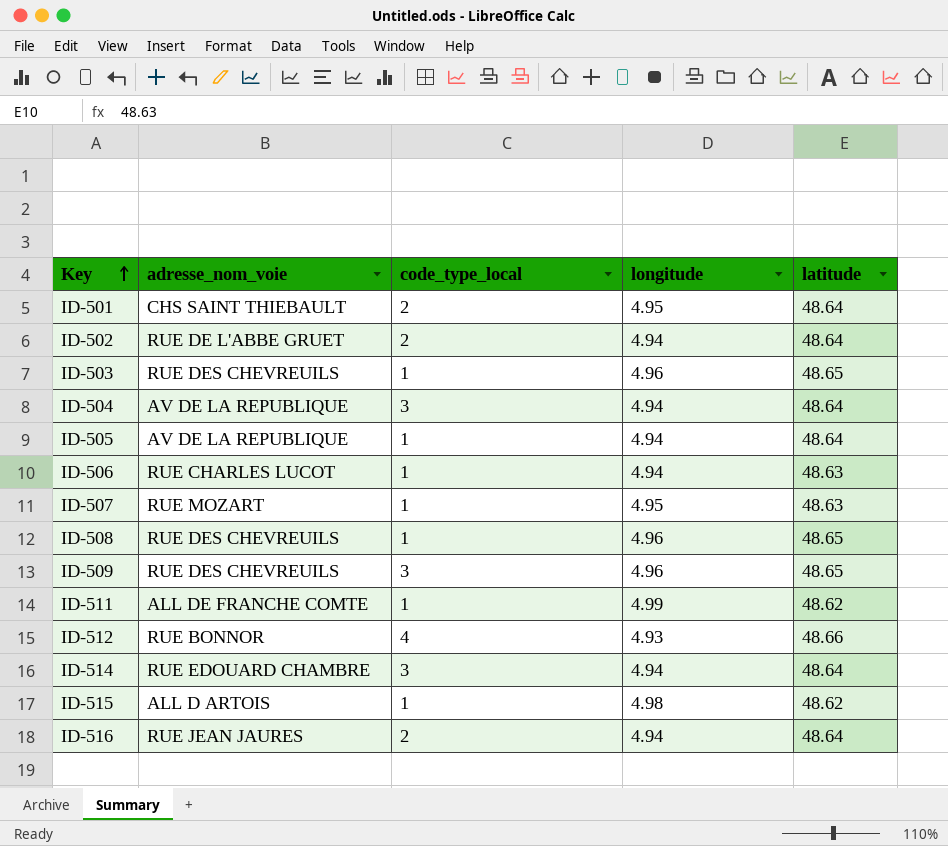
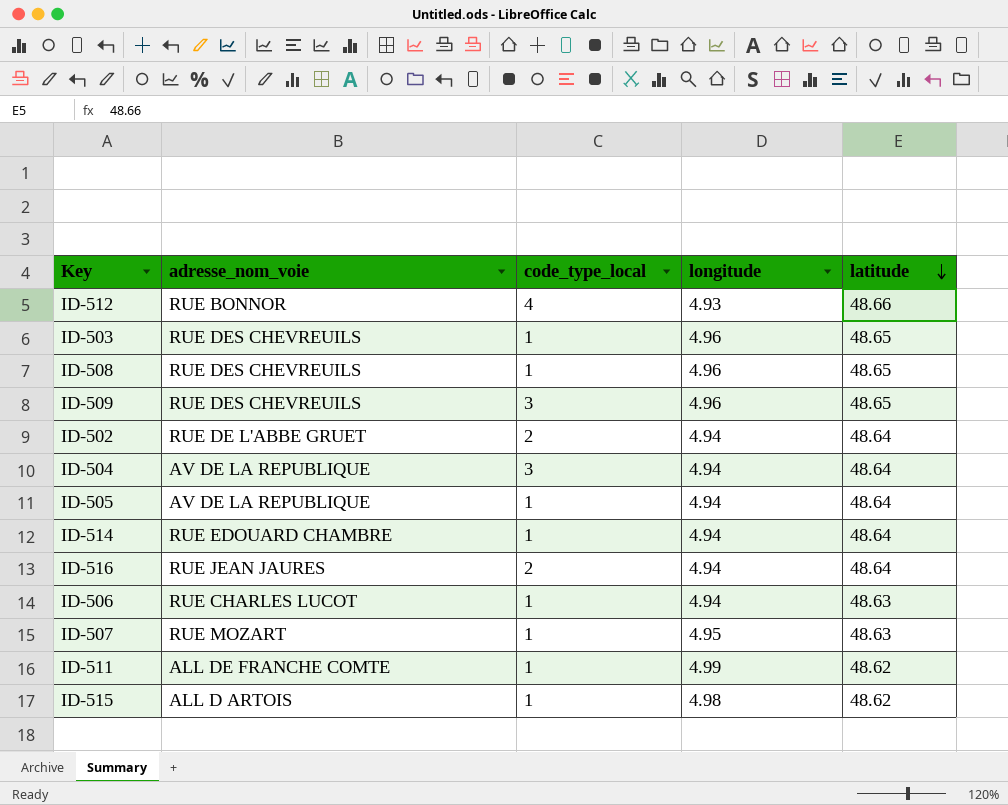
row order: Key ascending -> latitude descending
row ID-501: CHS SAINT THIEBAULT | 2 | 4.95 | 48.64 -> none
ID-514 | code_type_local: 3 -> 1

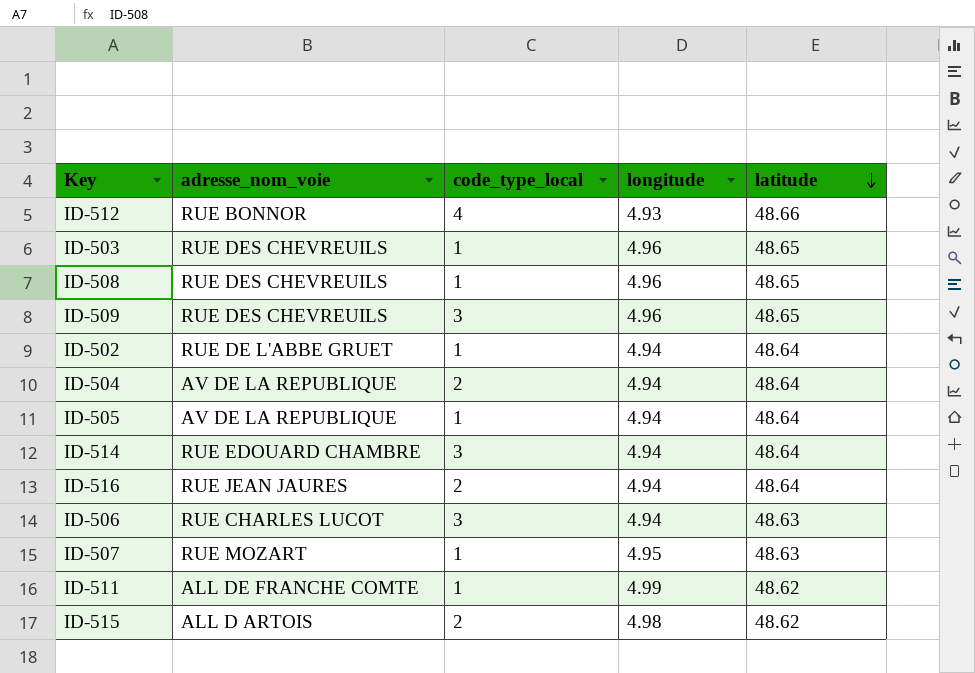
ID-502 | code_type_local: 2 -> 1
ID-504 | code_type_local: 3 -> 2
ID-514 | code_type_local: 1 -> 3
ID-506 | code_type_local: 1 -> 3
ID-515 | code_type_local: 1 -> 2

